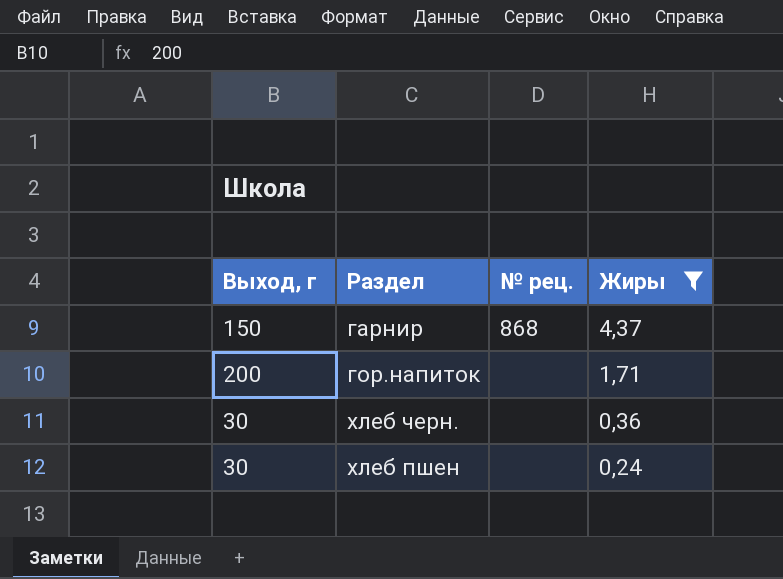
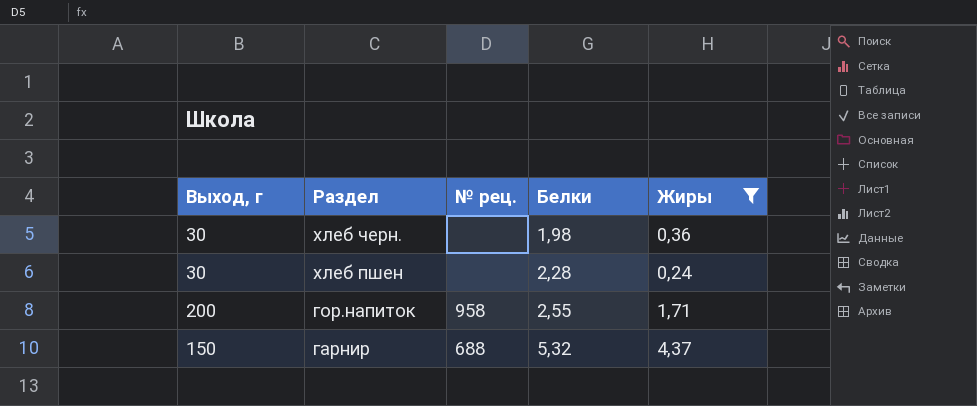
row order: Жиры descending -> Раздел descending
column Белки | position: none -> 4
гор.напиток | № рец.: none -> 958
гарнир | № рец.: 868 -> 688

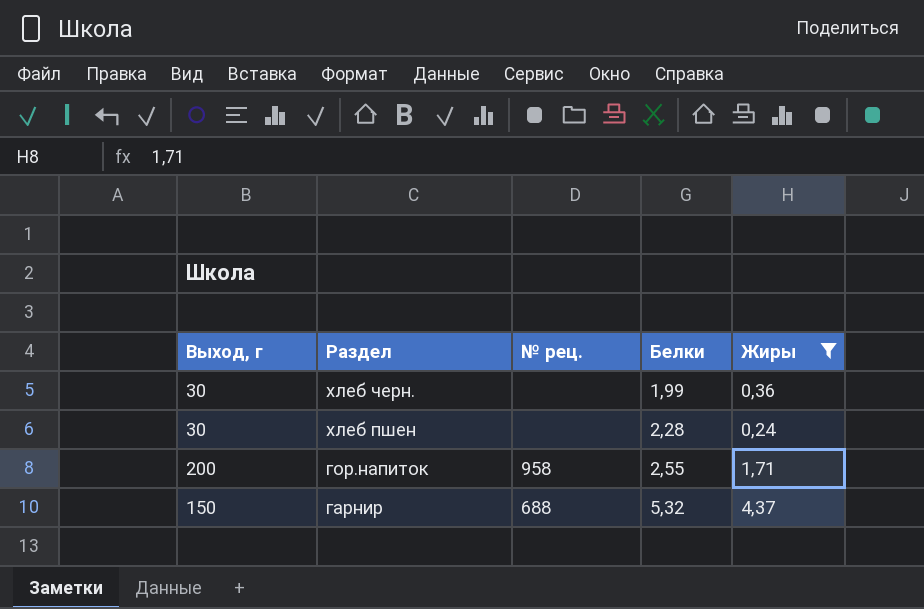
хлеб черн. | Белки: 1,98 -> 1,99

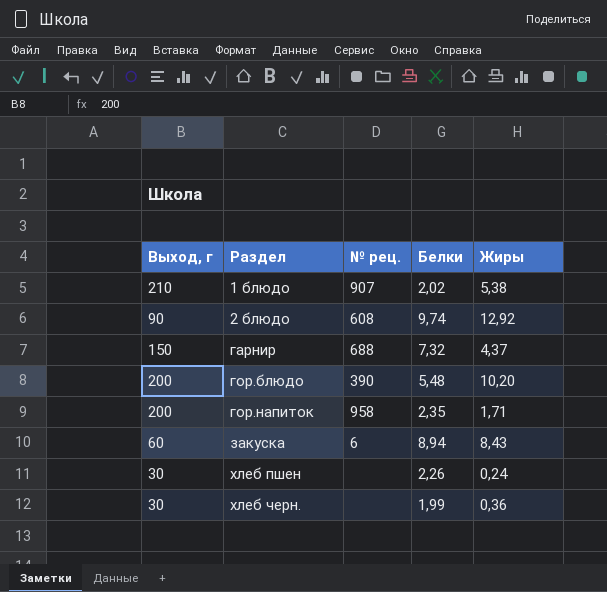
filter: Жиры <= 4,37 -> none
row order: Раздел descending -> Раздел ascending
гарнир | Белки: 5,32 -> 7,32
гор.напиток | Белки: 2,55 -> 2,35
хлеб пшен | Белки: 2,28 -> 2,26

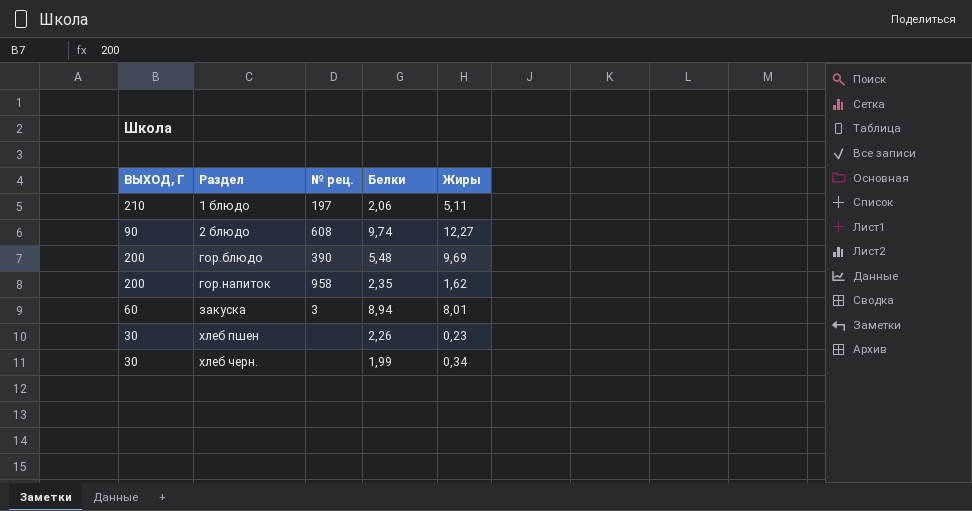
column name: Выход, г -> ВЫХОД, Г
row гарнир: 150 | 688 | 7,32 | 4,37 -> none
1 блюдо | № рец.: 907 -> 197
1 блюдо | Белки: 2,02 -> 2,06
1 блюдо | Жиры: 5,38 -> 5,11
2 блюдо | Жиры: 12,92 -> 12,27
гор.блюдо | Жиры: 10,20 -> 9,69
гор.напиток | Жиры: 1,71 -> 1,62
закуска | № рец.: 6 -> 3
закуска | Жиры: 8,43 -> 8,01
хлеб пшен | Жиры: 0,24 -> 0,23
хлеб черн. | Жиры: 0,36 -> 0,34

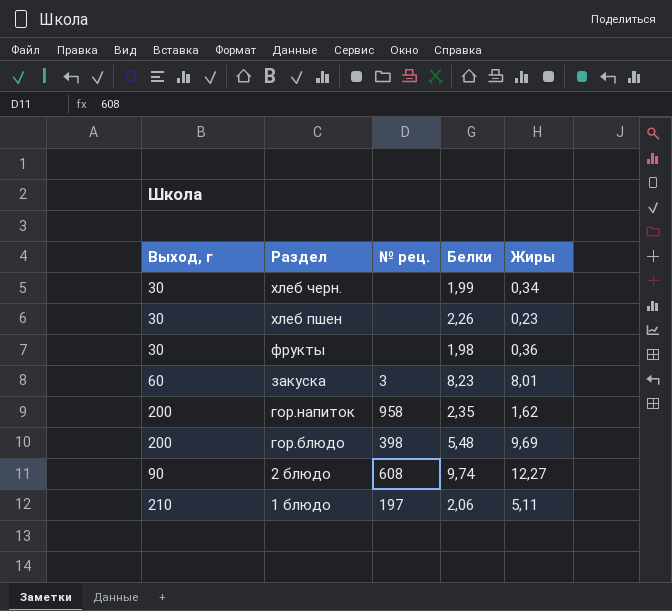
row order: Раздел ascending -> Раздел descending
column name: ВЫХОД, Г -> Выход, г
row фрукты: none -> 30 | none | 1,98 | 0,36
закуска | Белки: 8,94 -> 8,23
гор.блюдо | № рец.: 390 -> 398

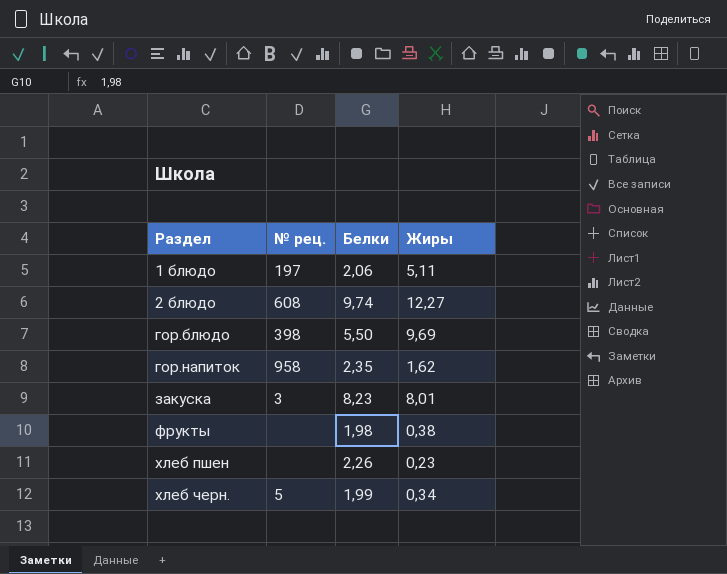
row order: Раздел descending -> Раздел ascending
column Выход, г | position: 1 -> none
гор.блюдо | Белки: 5,48 -> 5,50
фрукты | Жиры: 0,36 -> 0,38
хлеб черн. | № рец.: none -> 5

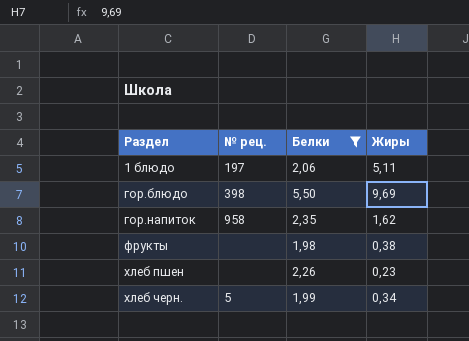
filter: none -> Белки <= 5,50

